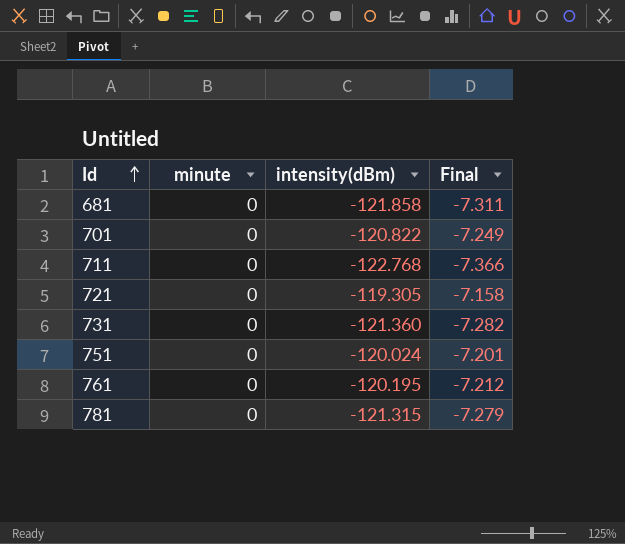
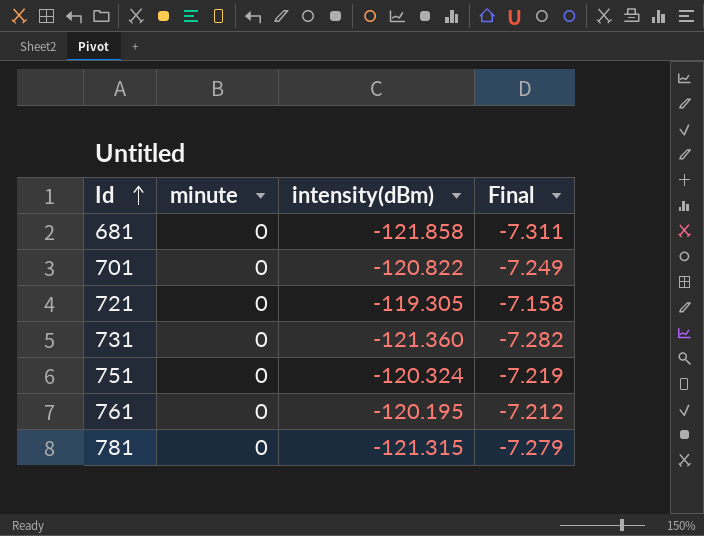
row 711: 0 | -122.768 | -7.366 -> none
751 | intensity(dBm): -120.024 -> -120.324
751 | Final: -7.201 -> -7.219

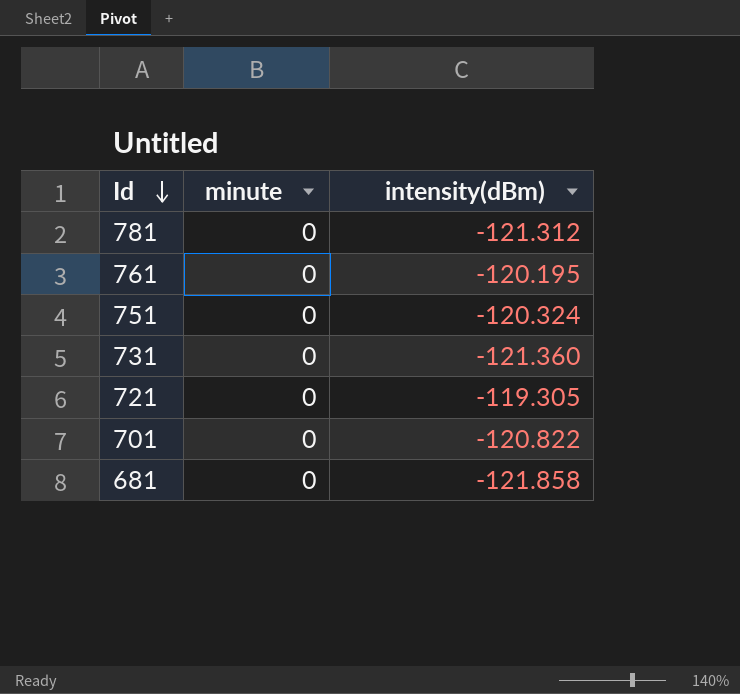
row order: Id ascending -> Id descending
column Final | formula: [intensity(dBm)] * 0.06 -> none
781 | intensity(dBm): -121.315 -> -121.312

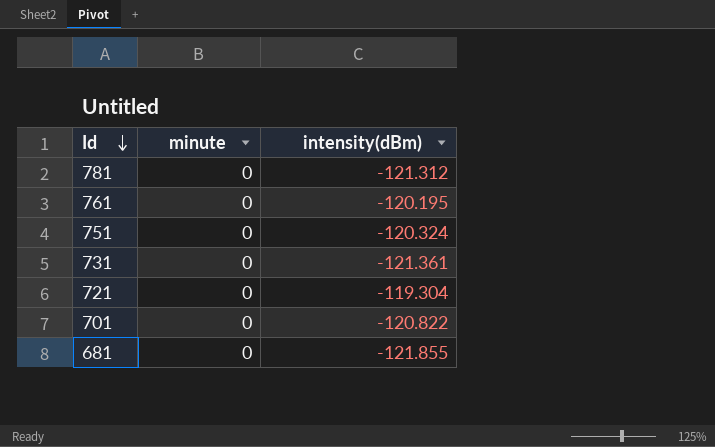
731 | intensity(dBm): -121.360 -> -121.361
721 | intensity(dBm): -119.305 -> -119.304
681 | intensity(dBm): -121.858 -> -121.855

